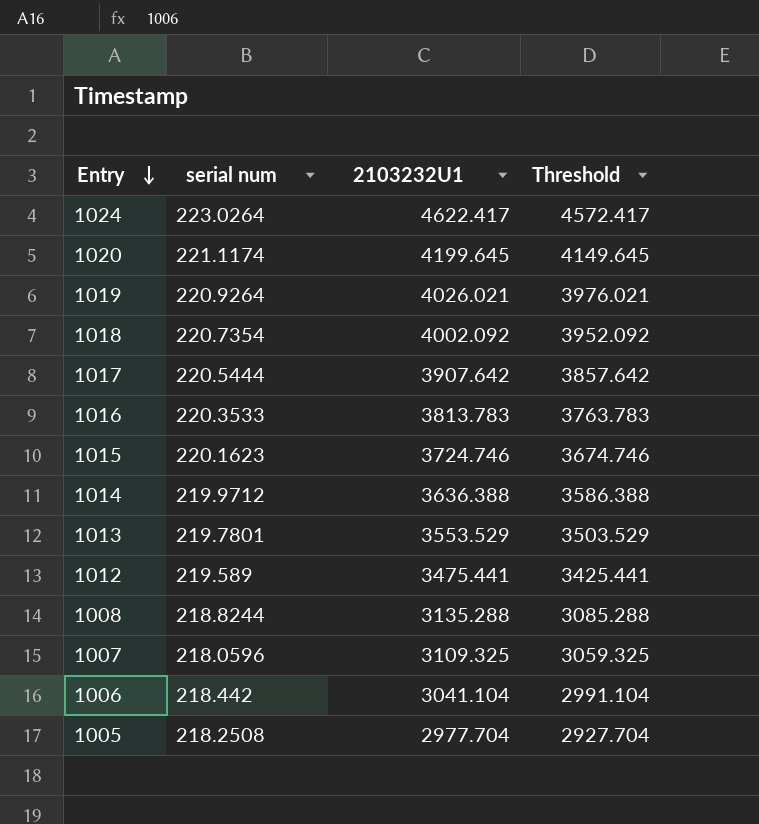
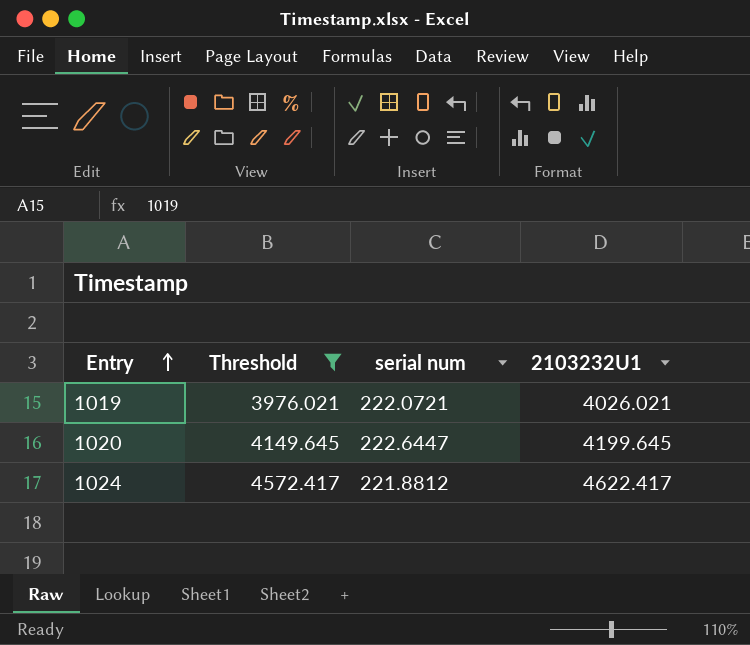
filter: none -> Threshold >= 3976.021
row order: Entry descending -> Entry ascending
column Threshold | position: 4 -> 2
1019 | serial num: 220.9264 -> 222.0721
1020 | serial num: 221.1174 -> 222.6447
1024 | serial num: 223.0264 -> 221.8812

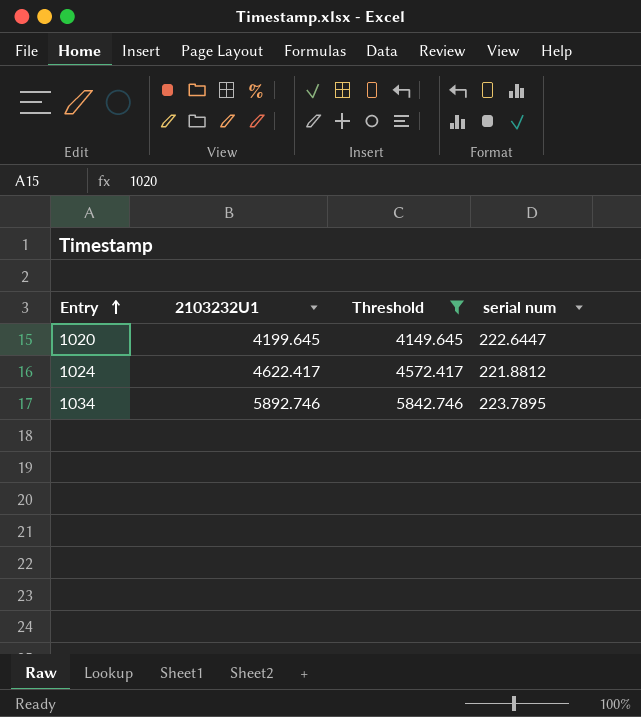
column 2103232U1 | position: 4 -> 2
row 1019: 3976.021 | 222.0721 | 4026.021 -> none
row 1034: none -> 5892.746 | 5842.746 | 223.7895

